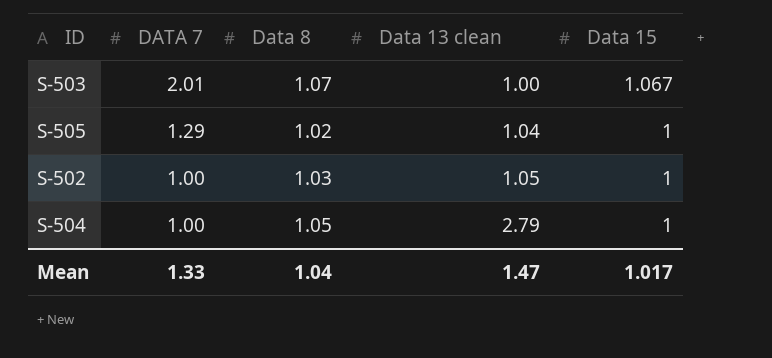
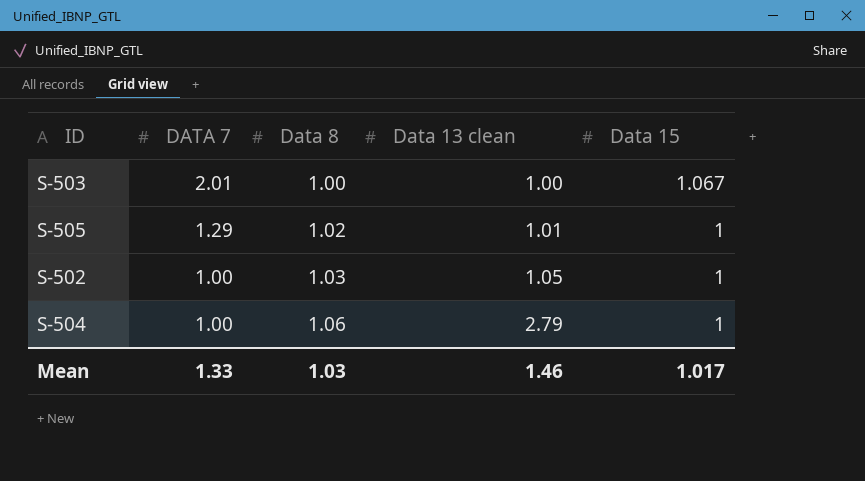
S-503 | Data 8: 1.07 -> 1.00
S-505 | Data 13 clean: 1.04 -> 1.01
S-504 | Data 8: 1.05 -> 1.06
Mean | Data 8: 1.04 -> 1.03
Mean | Data 13 clean: 1.47 -> 1.46

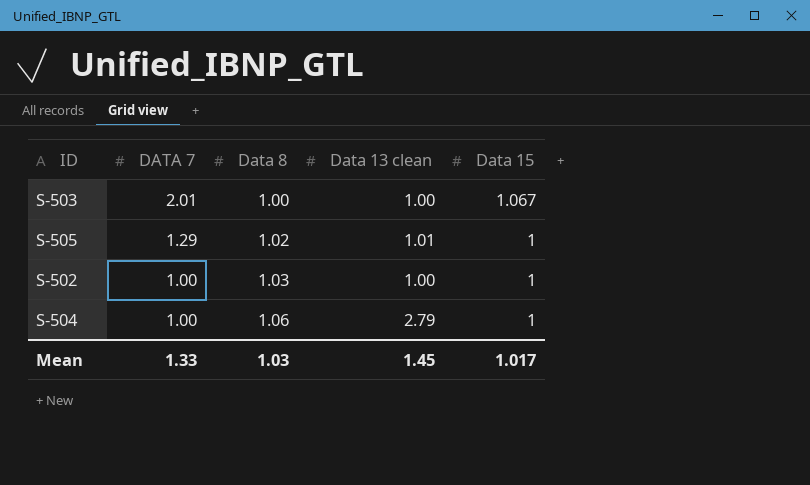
S-502 | Data 13 clean: 1.05 -> 1.00
Mean | Data 13 clean: 1.46 -> 1.45

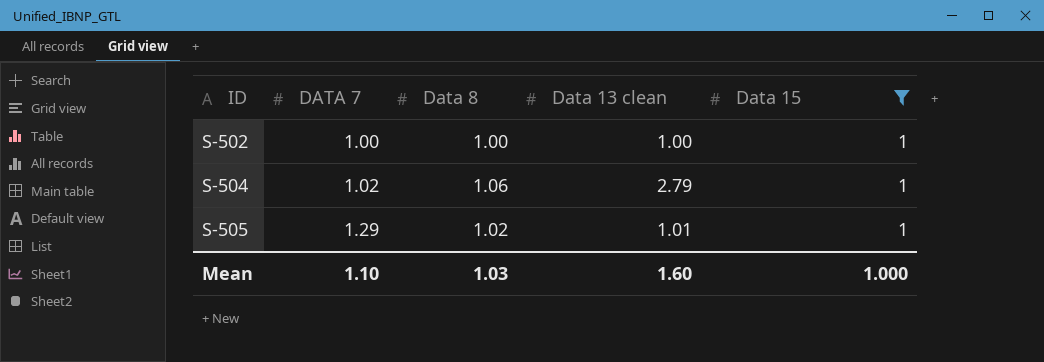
filter: none -> Data 15 = 1
row order: DATA 7 descending -> ID ascending
S-502 | Data 8: 1.03 -> 1.00
S-504 | DATA 7: 1.00 -> 1.02
Mean | DATA 7: 1.33 -> 1.10
Mean | Data 13 clean: 1.45 -> 1.60
Mean | Data 15: 1.017 -> 1.000

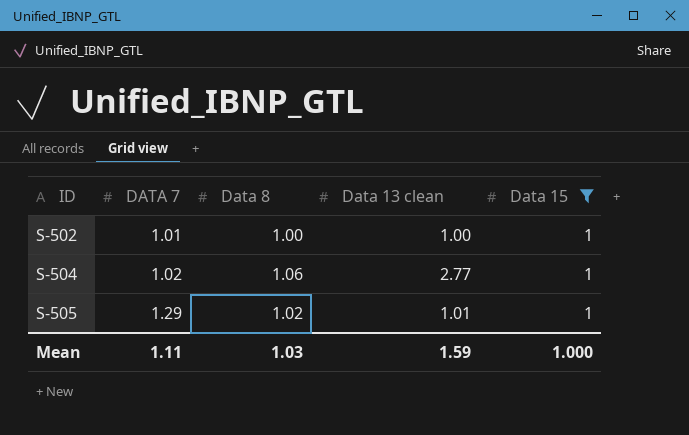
S-502 | DATA 7: 1.00 -> 1.01
S-504 | Data 13 clean: 2.79 -> 2.77
Mean | DATA 7: 1.10 -> 1.11
Mean | Data 13 clean: 1.60 -> 1.59

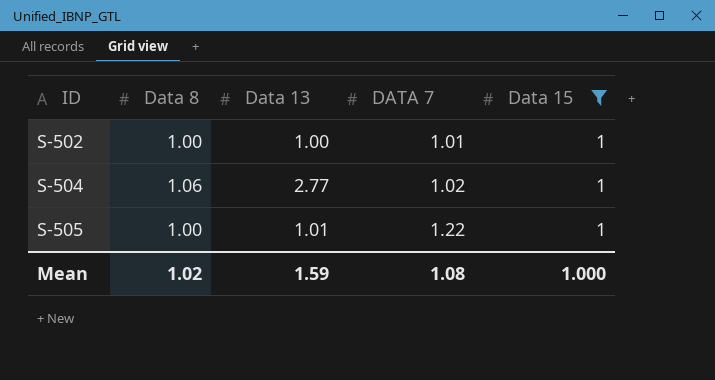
column name: Data 13 clean -> Data 13
column DATA 7 | position: 2 -> 4
S-505 | Data 8: 1.02 -> 1.00
S-505 | DATA 7: 1.29 -> 1.22
Mean | Data 8: 1.03 -> 1.02
Mean | DATA 7: 1.11 -> 1.08

